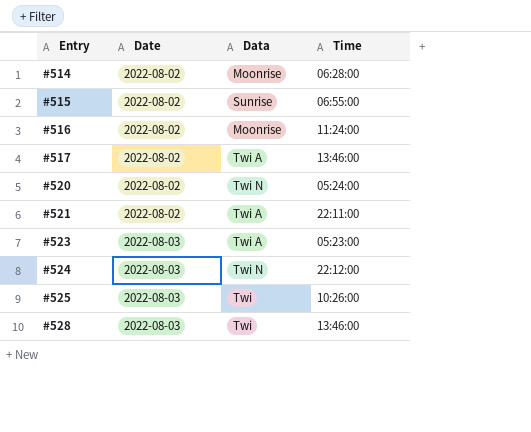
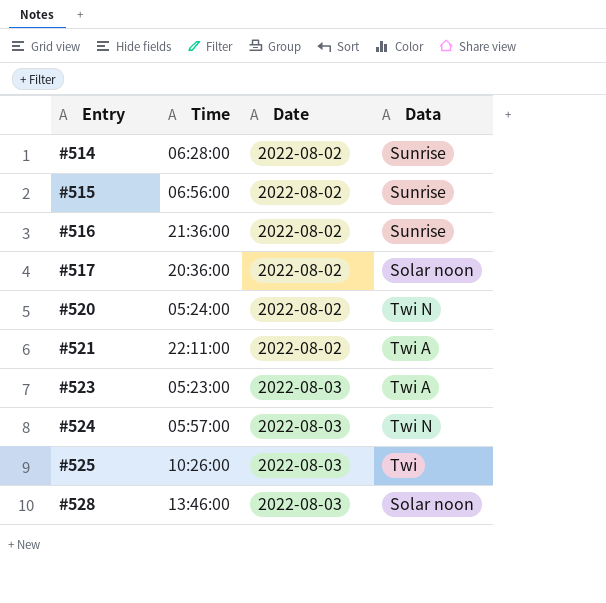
column Time | position: 4 -> 2
#514 | Data: Moonrise -> Sunrise
#515 | Time: 06:55:00 -> 06:56:00
#516 | Time: 11:24:00 -> 21:36:00
#516 | Data: Moonrise -> Sunrise
#517 | Time: 13:46:00 -> 20:36:00
#517 | Data: Twi A -> Solar noon
#524 | Time: 22:12:00 -> 05:57:00
#528 | Data: Twi -> Solar noon

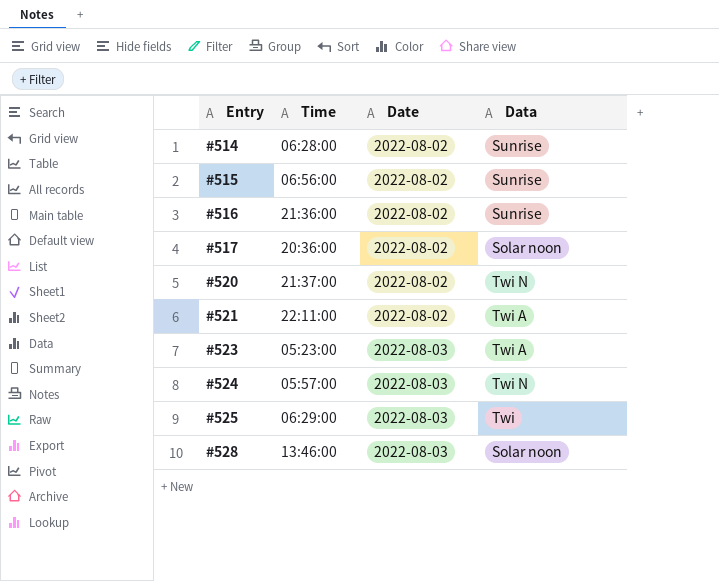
#520 | Time: 05:24:00 -> 21:37:00
#525 | Time: 10:26:00 -> 06:29:00

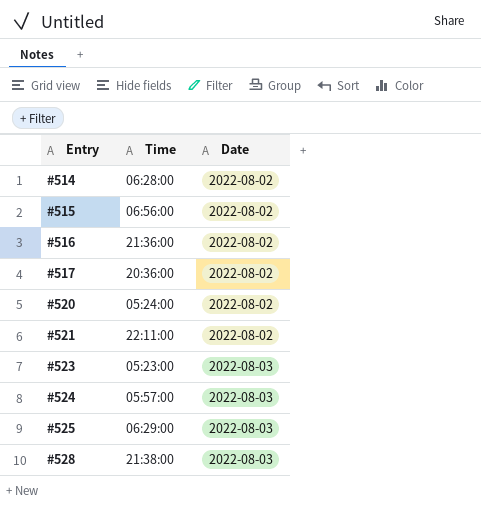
column Data | position: 4 -> none
#520 | Time: 21:37:00 -> 05:24:00
#528 | Time: 13:46:00 -> 21:38:00

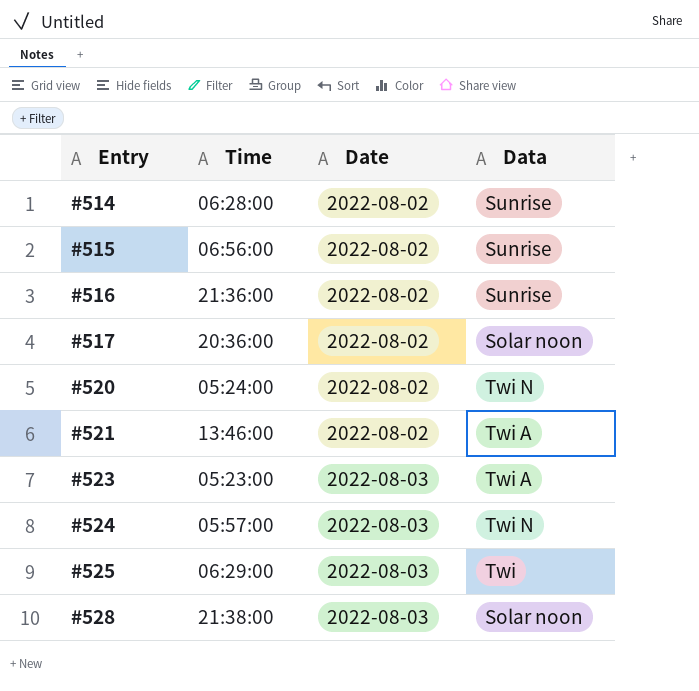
column Data | position: none -> 4
#521 | Time: 22:11:00 -> 13:46:00

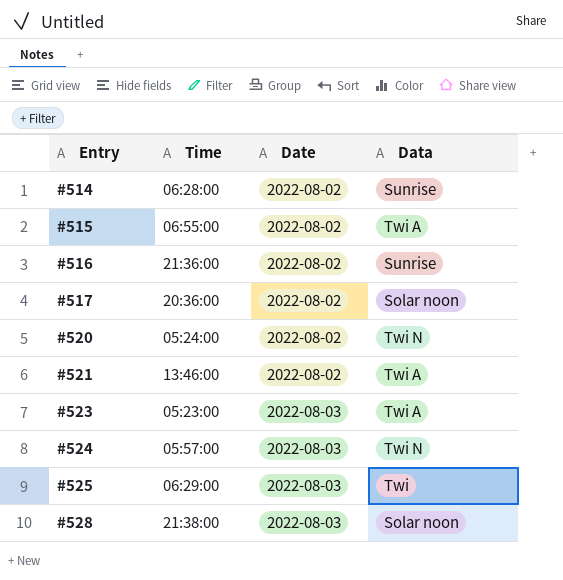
#515 | Time: 06:56:00 -> 06:55:00
#515 | Data: Sunrise -> Twi A

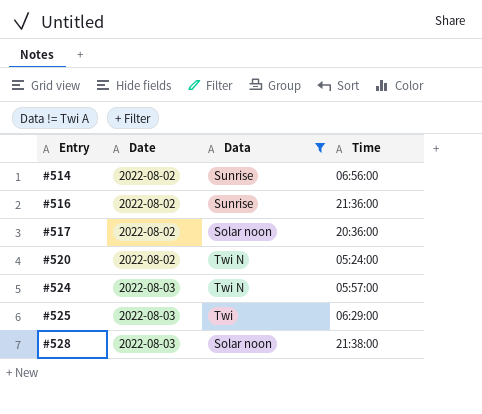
filter: none -> Data != Twi A
column Time | position: 2 -> 4
#514 | Time: 06:28:00 -> 06:56:00

